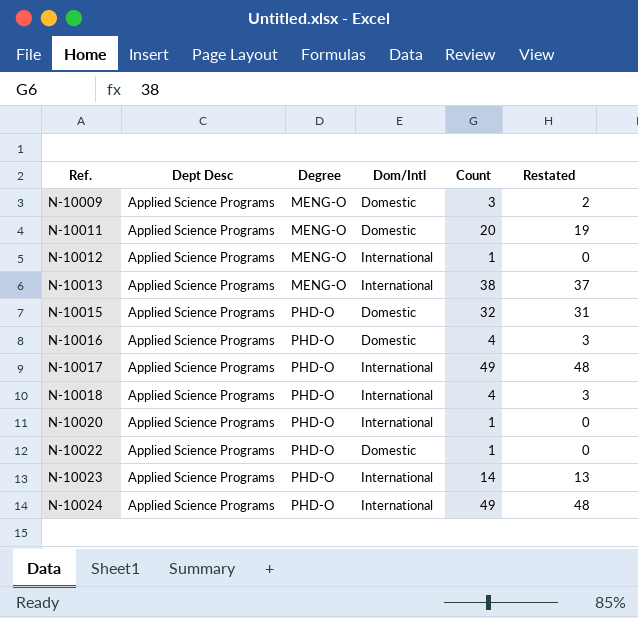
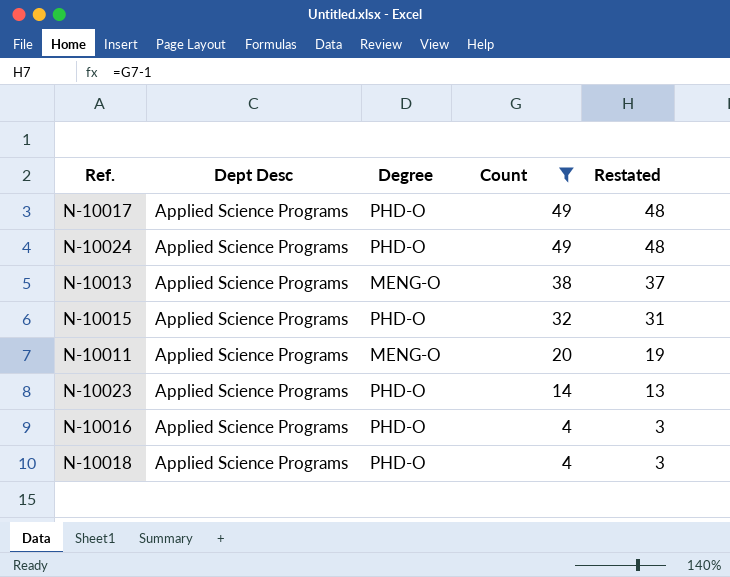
filter: none -> Count >= 4
row order: Ref. ascending -> Count descending
column Dom/Intl | position: 4 -> none

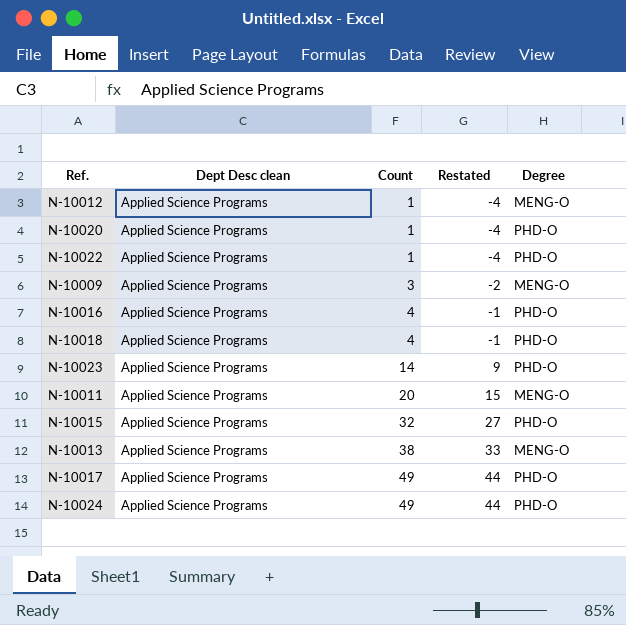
filter: Count >= 4 -> none
row order: Count descending -> Count ascending
column name: Dept Desc -> Dept Desc clean
column Restated | formula: [Count] - 1 -> [Count] - 5
column Degree | position: 3 -> 5

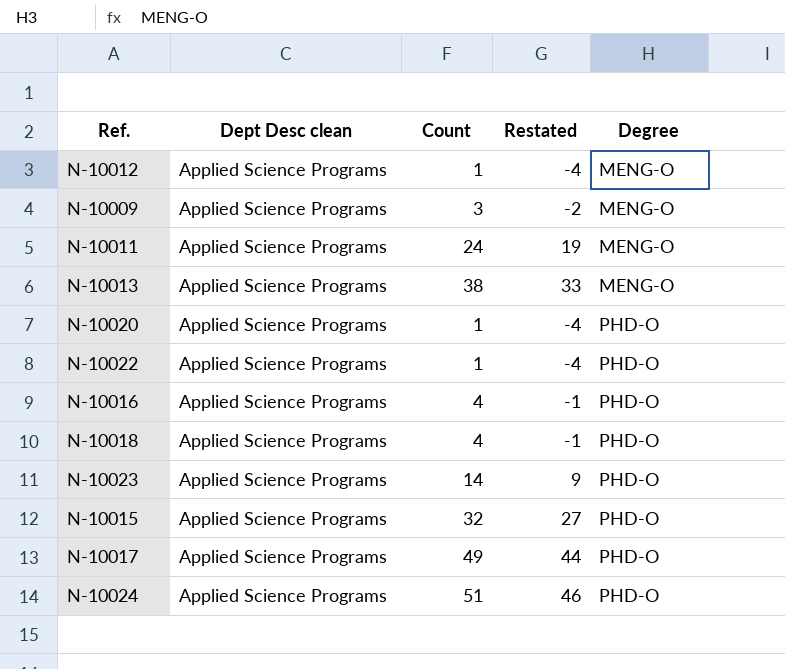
row order: Count ascending -> Degree ascending
N-10011 | Count: 20 -> 24
N-10011 | Restated: 15 -> 19
N-10024 | Count: 49 -> 51
N-10024 | Restated: 44 -> 46

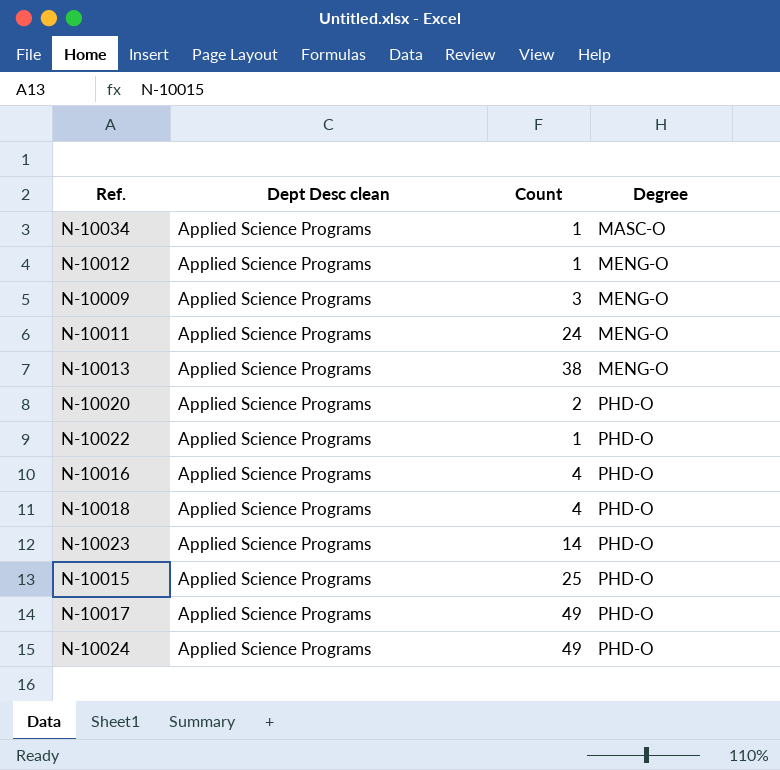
column Restated | formula: [Count] - 5 -> none
row N-10034: none -> Applied Science Programs | 1 | MASC-O
N-10020 | Count: 1 -> 2
N-10015 | Count: 32 -> 25
N-10024 | Count: 51 -> 49

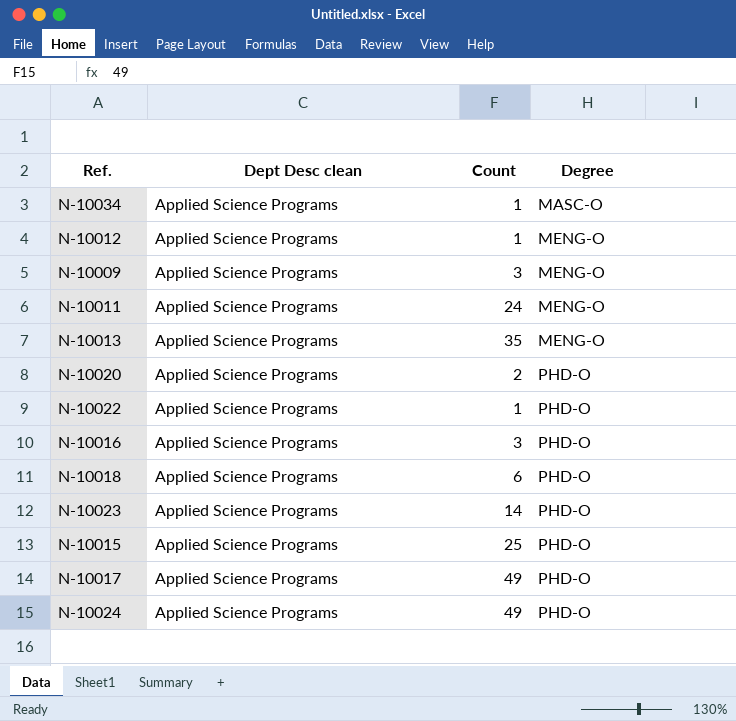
N-10013 | Count: 38 -> 35
N-10016 | Count: 4 -> 3
N-10018 | Count: 4 -> 6

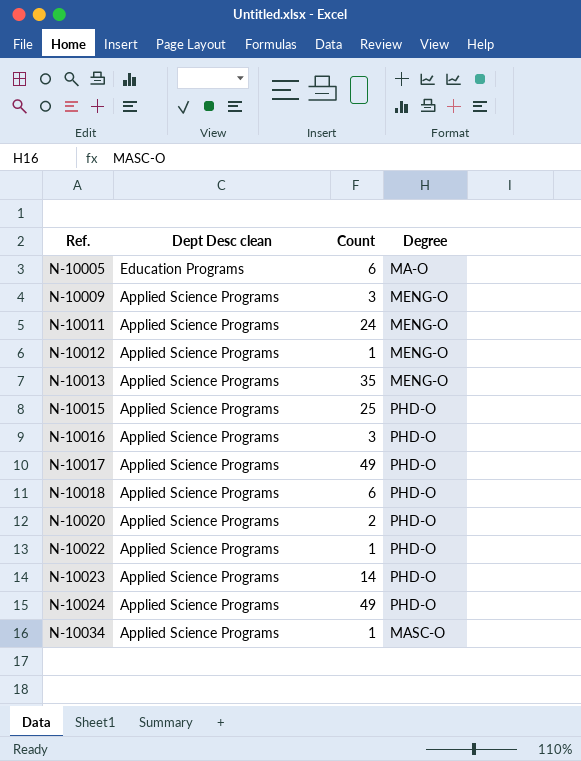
row order: Degree ascending -> Ref. ascending
row N-10005: none -> Education Programs | 6 | MA-O

